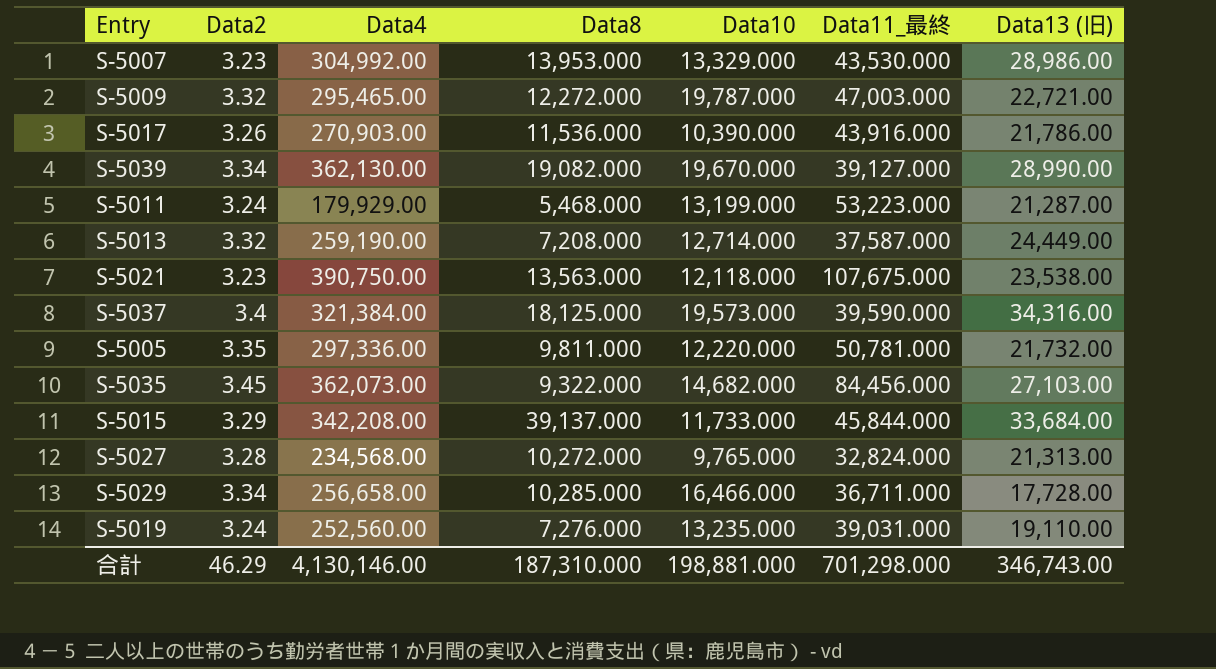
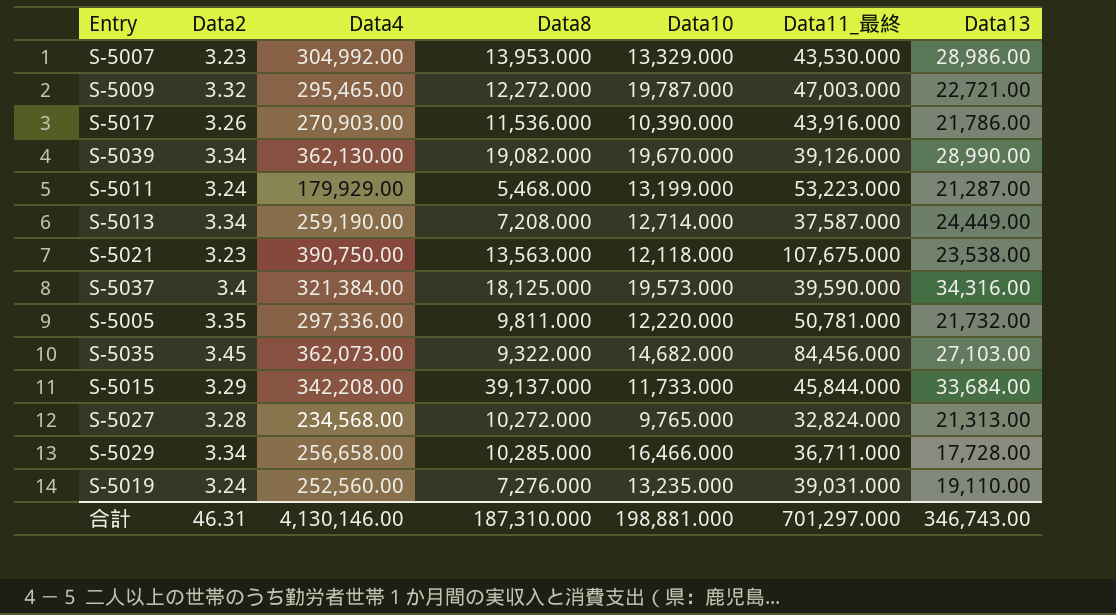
column name: Data13 (旧) -> Data13
S-5039 | Data11_最終: 39,127.000 -> 39,126.000
S-5013 | Data2: 3.32 -> 3.34
合計 | Data2: 46.29 -> 46.31
合計 | Data11_最終: 701,298.000 -> 701,297.000

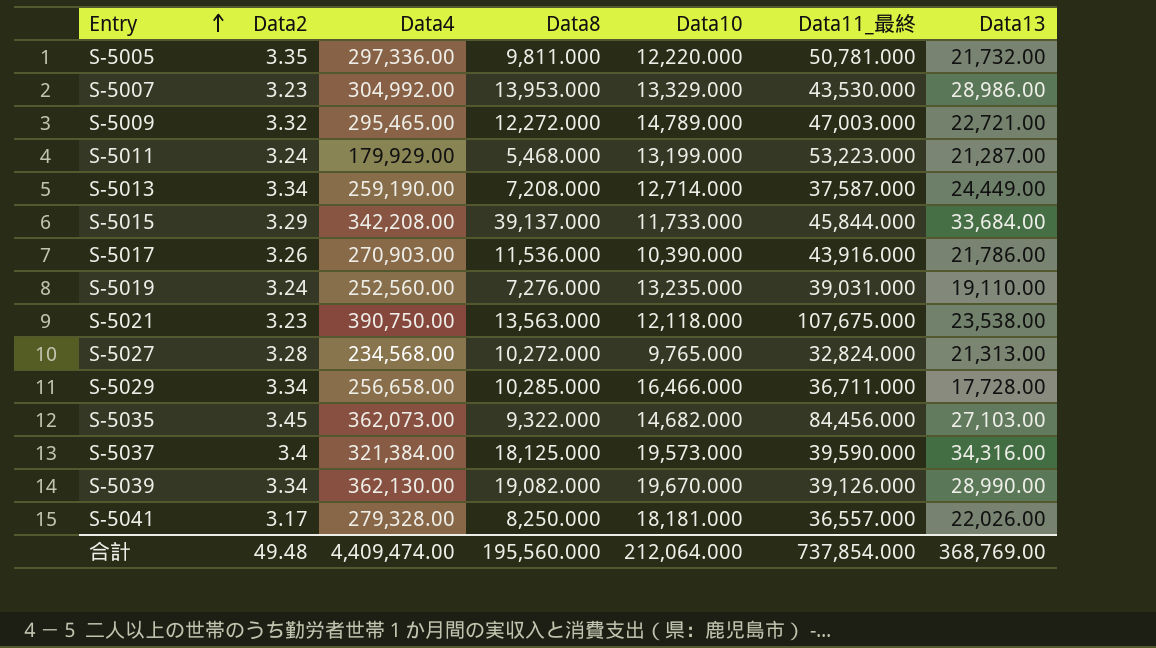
row order: none -> Entry ascending
S-5009 | Data10: 19,787.000 -> 14,789.000
row S-5041: none -> 3.17 | 279,328.00 | 8,250.000 | 18,181.000 | 36,557.000 | 22,026.00
合計 | Data2: 46.31 -> 49.48
合計 | Data4: 4,130,146.00 -> 4,409,474.00
合計 | Data8: 187,310.000 -> 195,560.000
合計 | Data10: 198,881.000 -> 212,064.000
合計 | Data11_最終: 701,297.000 -> 737,854.000
合計 | Data13: 346,743.00 -> 368,769.00

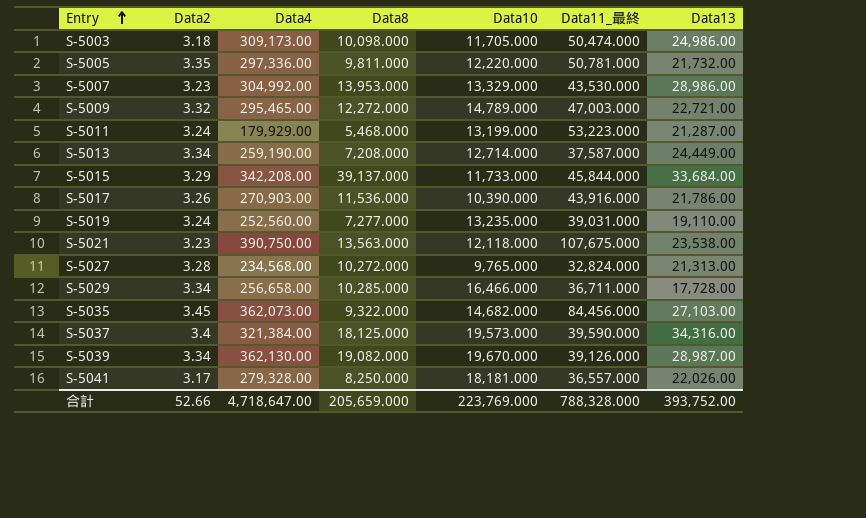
row S-5003: none -> 3.18 | 309,173.00 | 10,098.000 | 11,705.000 | 50,474.000 | 24,986.00
S-5019 | Data8: 7,276.000 -> 7,277.000
S-5039 | Data13: 28,990.00 -> 28,987.00
合計 | Data2: 49.48 -> 52.66
合計 | Data4: 4,409,474.00 -> 4,718,647.00
合計 | Data8: 195,560.000 -> 205,659.000
合計 | Data10: 212,064.000 -> 223,769.000
合計 | Data11_最終: 737,854.000 -> 788,328.000
合計 | Data13: 368,769.00 -> 393,752.00

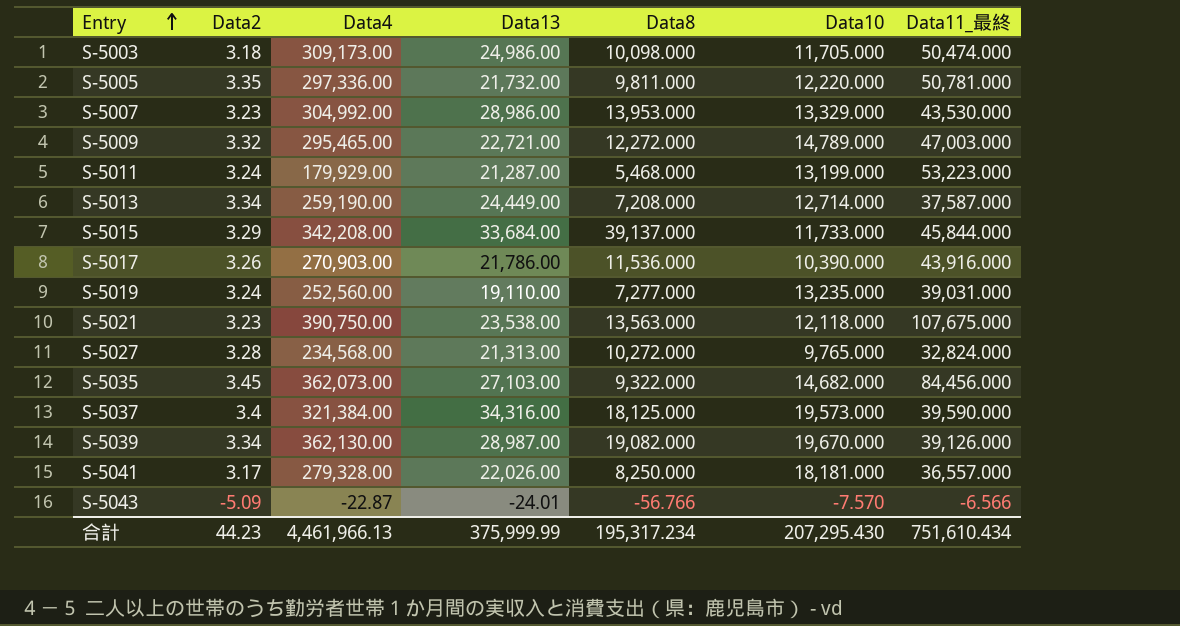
column Data13 | position: 7 -> 4
row S-5029: 3.34 | 256,658.00 | 10,285.000 | 16,466.000 | 36,711.000 | 17,728.00 -> none
row S-5043: none -> -5.09 | -22.87 | -24.01 | -56.766 | -7.570 | -6.566
合計 | Data2: 52.66 -> 44.23
合計 | Data4: 4,718,647.00 -> 4,461,966.13
合計 | Data13: 393,752.00 -> 375,999.99
合計 | Data8: 205,659.000 -> 195,317.234
合計 | Data10: 223,769.000 -> 207,295.430
合計 | Data11_最終: 788,328.000 -> 751,610.434

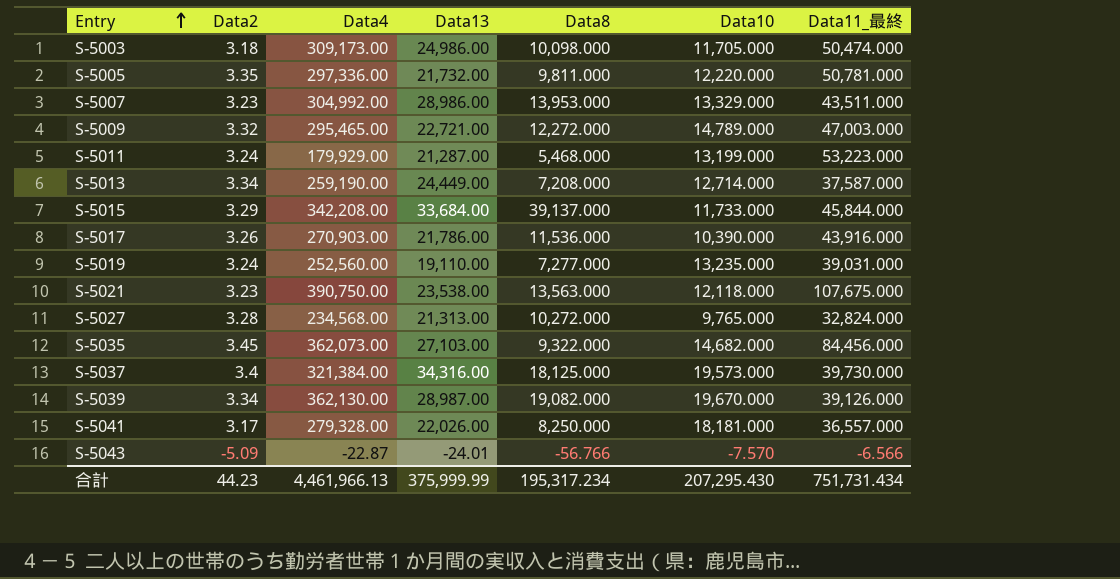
S-5007 | Data11_最終: 43,530.000 -> 43,511.000
S-5037 | Data11_最終: 39,590.000 -> 39,730.000
合計 | Data11_最終: 751,610.434 -> 751,731.434

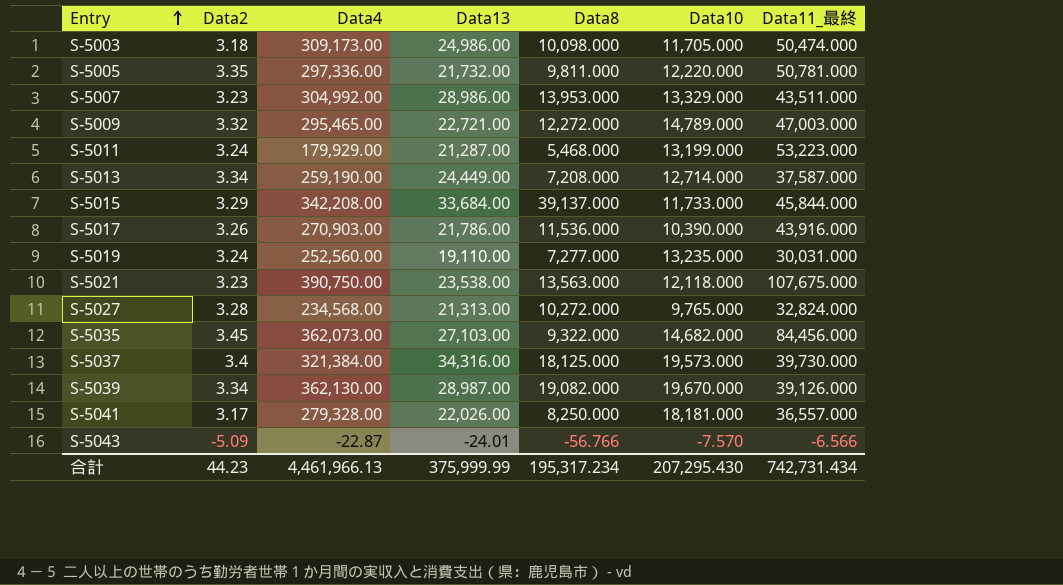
S-5019 | Data11_最終: 39,031.000 -> 30,031.000
合計 | Data11_最終: 751,731.434 -> 742,731.434

